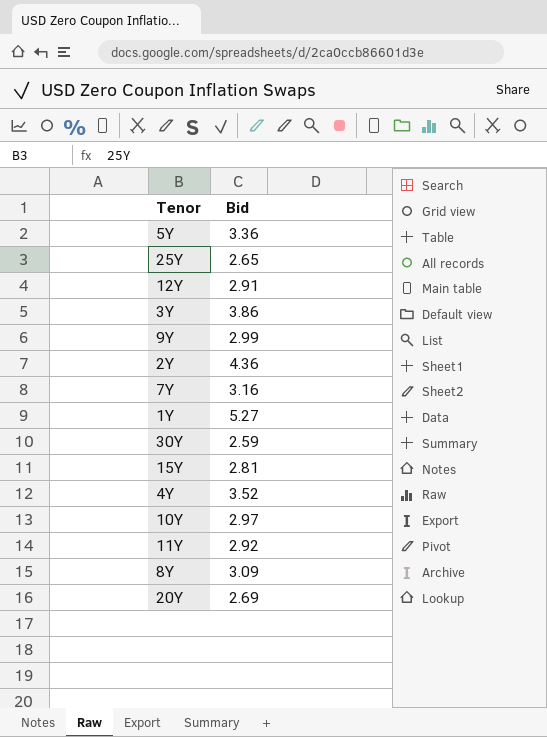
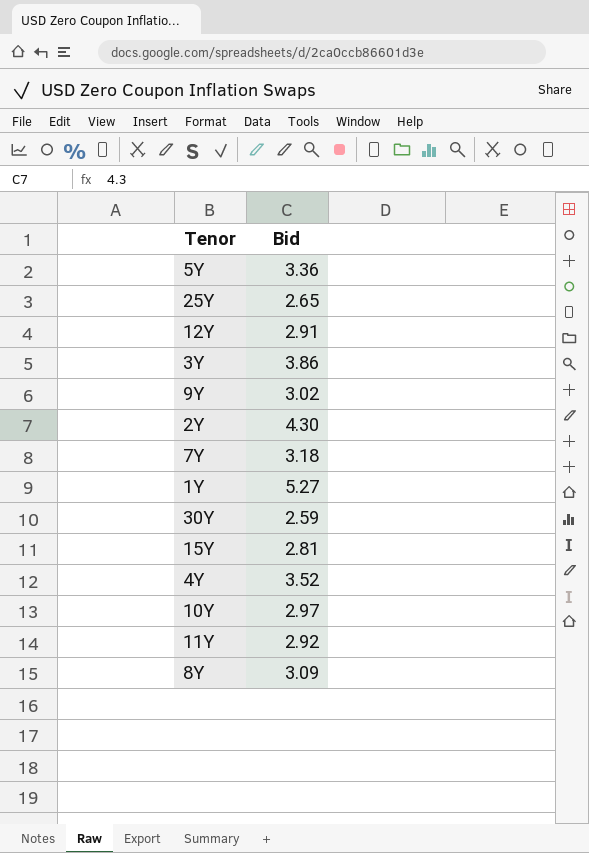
row 20Y: 2.69 -> none
9Y | Bid: 2.99 -> 3.02
2Y | Bid: 4.36 -> 4.30
7Y | Bid: 3.16 -> 3.18

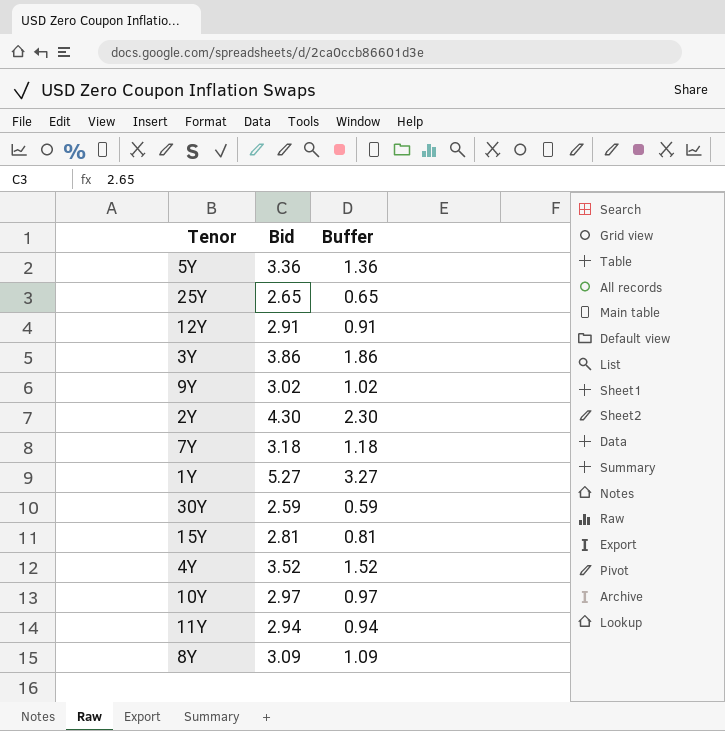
column Buffer | formula: none -> [Bid] - 2
11Y | Bid: 2.92 -> 2.94

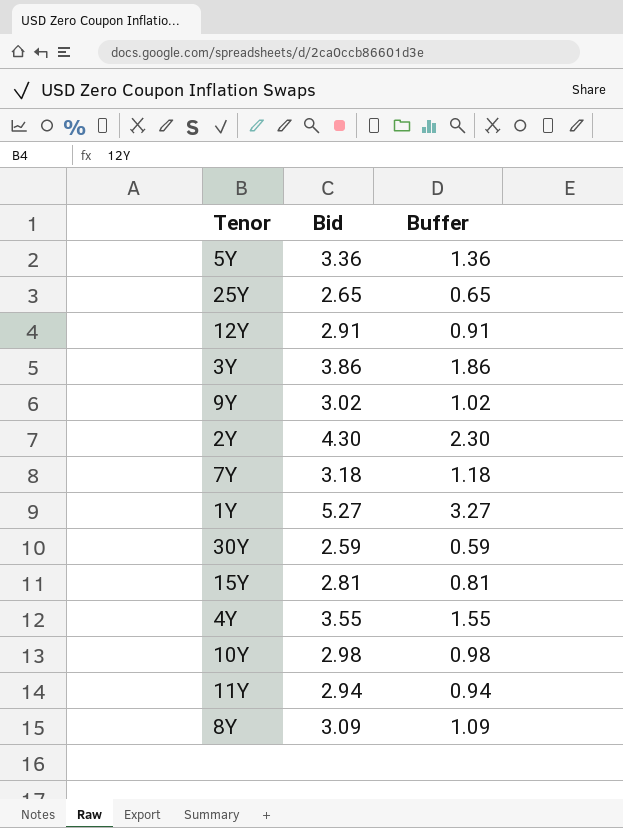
4Y | Bid: 3.52 -> 3.55
4Y | Buffer: 1.52 -> 1.55
10Y | Bid: 2.97 -> 2.98
10Y | Buffer: 0.97 -> 0.98

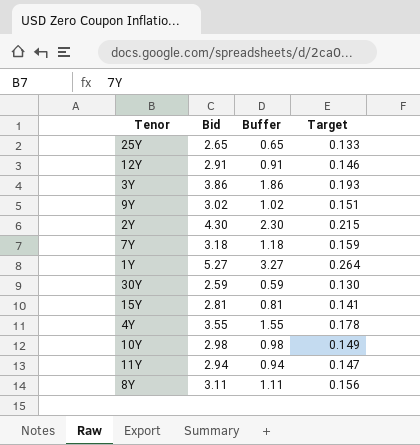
column Target | formula: none -> [Bid] * 0.05
row 5Y: 3.36 | 1.36 -> none
8Y | Bid: 3.09 -> 3.11
8Y | Buffer: 1.09 -> 1.11

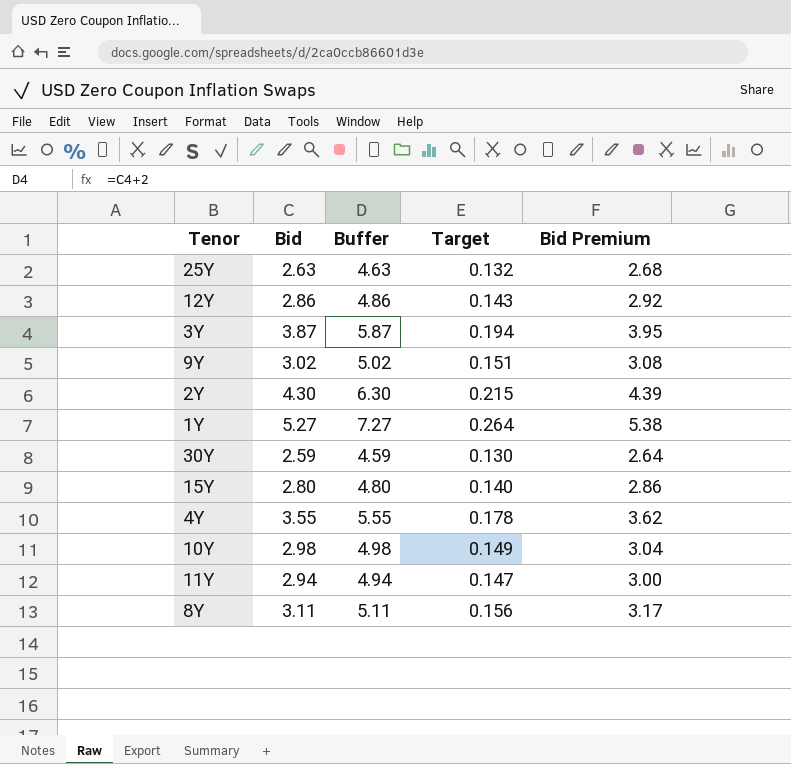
column Buffer | formula: [Bid] - 2 -> [Bid] + 2
column Bid Premium | formula: none -> [Bid] * 1.02
row 7Y: 3.18 | 1.18 | 0.159 -> none
25Y | Bid: 2.65 -> 2.63
25Y | Target: 0.133 -> 0.132
12Y | Bid: 2.91 -> 2.86
12Y | Target: 0.146 -> 0.143
3Y | Bid: 3.86 -> 3.87
3Y | Target: 0.193 -> 0.194
15Y | Bid: 2.81 -> 2.80
15Y | Target: 0.141 -> 0.140

